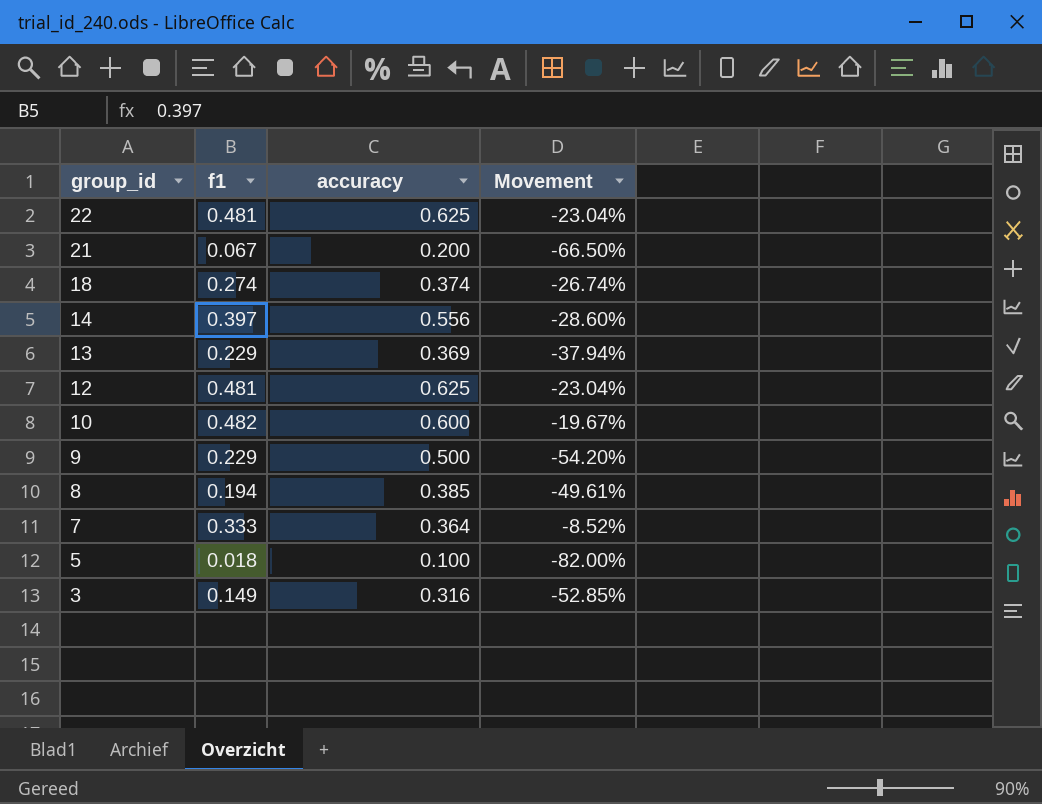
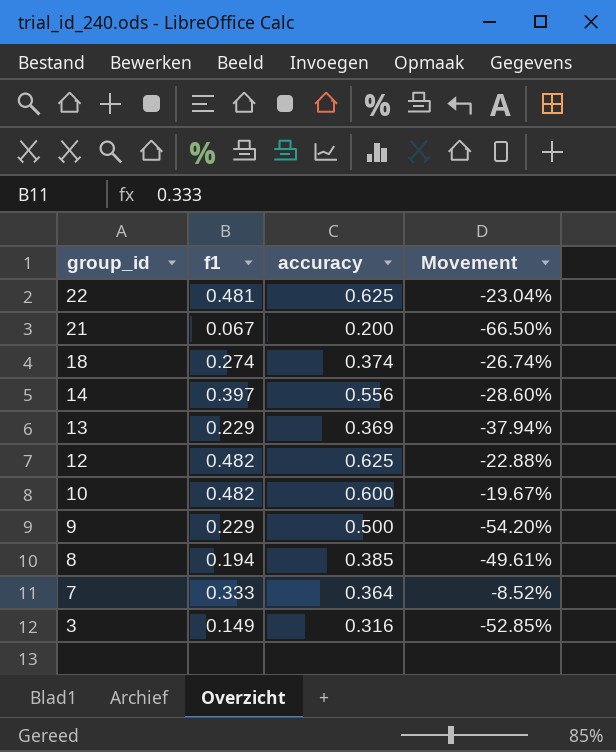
row 5: 0.018 | 0.100 | -82.00% -> none
12 | f1: 0.481 -> 0.482
12 | Movement: -23.04% -> -22.88%

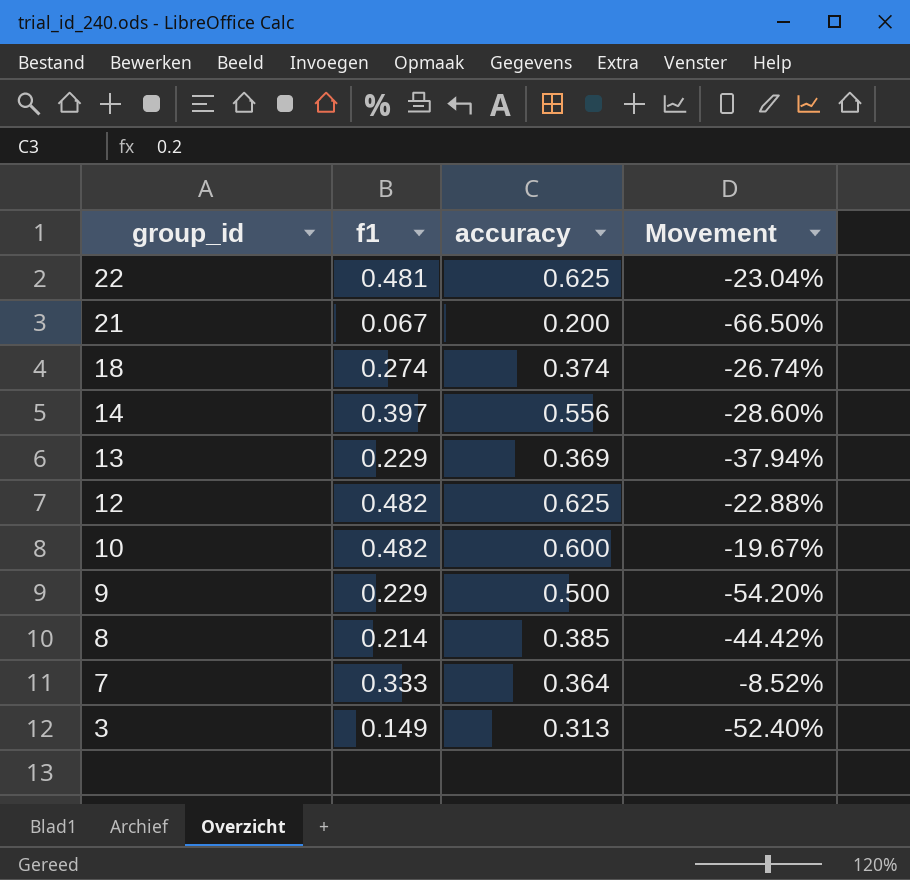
8 | f1: 0.194 -> 0.214
8 | Movement: -49.61% -> -44.42%
3 | accuracy: 0.316 -> 0.313
3 | Movement: -52.85% -> -52.40%

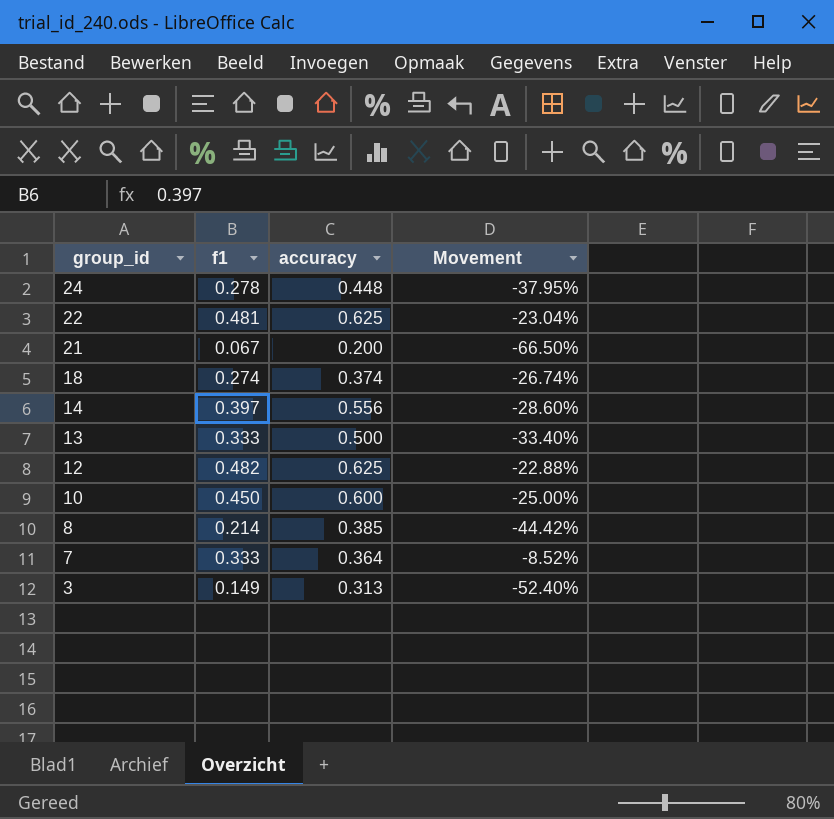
row 9: 0.229 | 0.500 | -54.20% -> none
row 24: none -> 0.278 | 0.448 | -37.95%
13 | f1: 0.229 -> 0.333
13 | accuracy: 0.369 -> 0.500
13 | Movement: -37.94% -> -33.40%
10 | f1: 0.482 -> 0.450
10 | Movement: -19.67% -> -25.00%

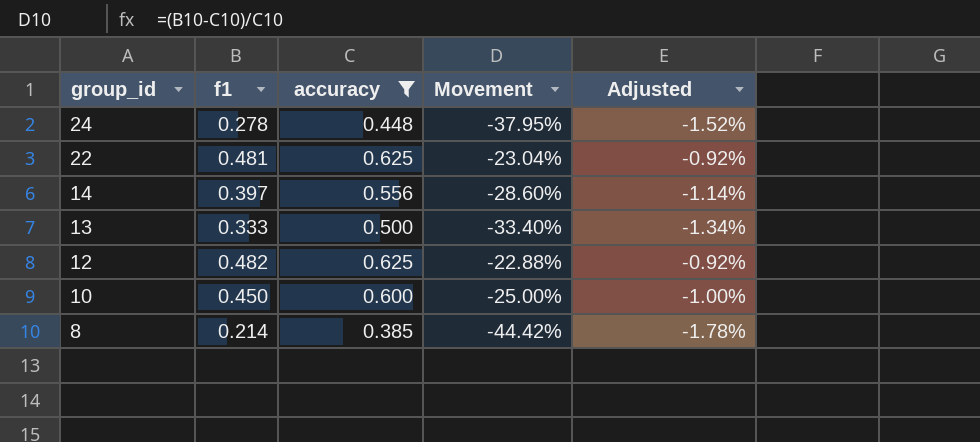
filter: none -> accuracy >= 0.385
column Adjusted | formula: none -> [Movement] * 0.04

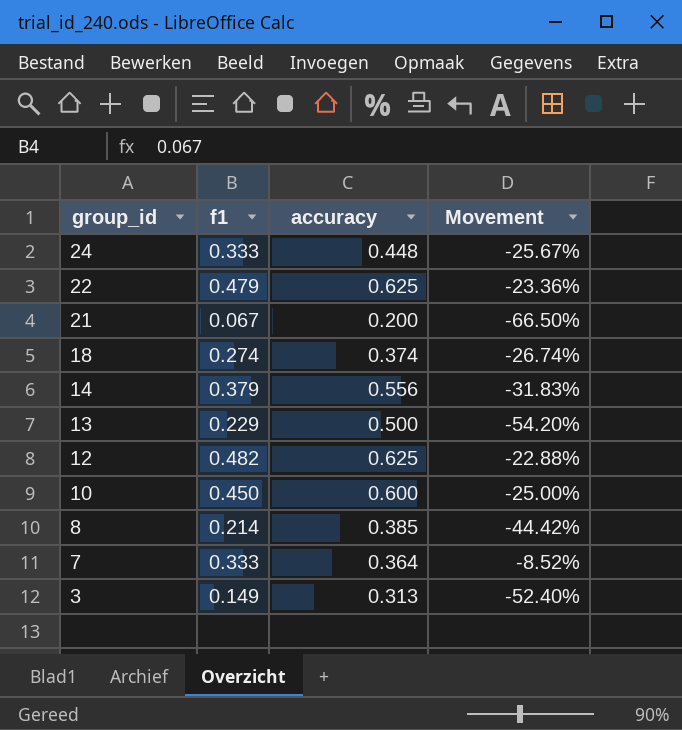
filter: accuracy >= 0.385 -> none
column Adjusted | formula: [Movement] * 0.04 -> none
24 | f1: 0.278 -> 0.333
24 | Movement: -37.95% -> -25.67%
22 | f1: 0.481 -> 0.479
22 | Movement: -23.04% -> -23.36%
14 | f1: 0.397 -> 0.379
14 | Movement: -28.60% -> -31.83%
13 | f1: 0.333 -> 0.229
13 | Movement: -33.40% -> -54.20%

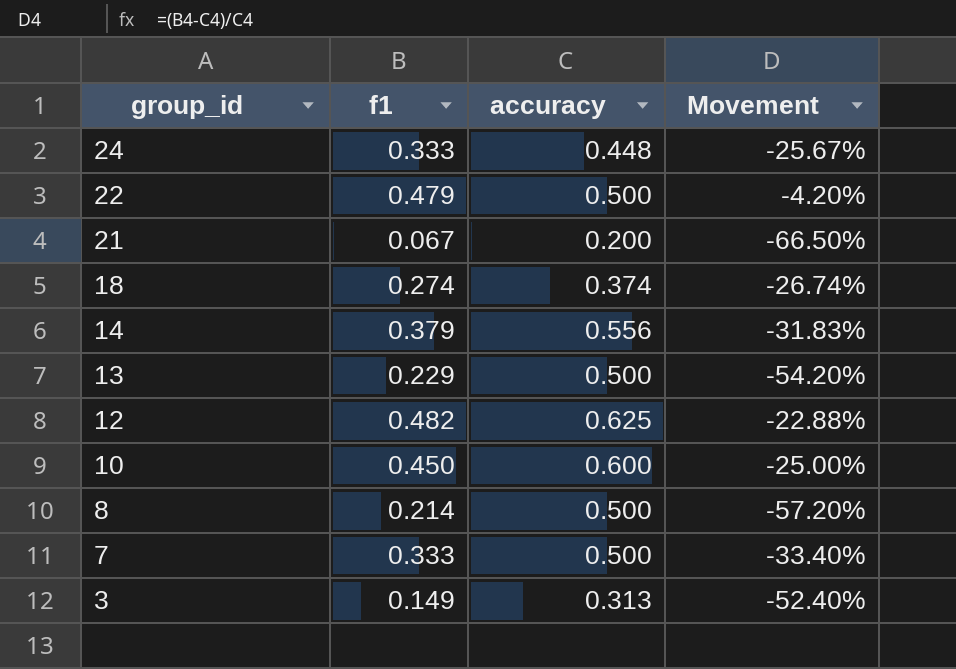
22 | accuracy: 0.625 -> 0.500
22 | Movement: -23.36% -> -4.20%
8 | accuracy: 0.385 -> 0.500
8 | Movement: -44.42% -> -57.20%
7 | accuracy: 0.364 -> 0.500
7 | Movement: -8.52% -> -33.40%

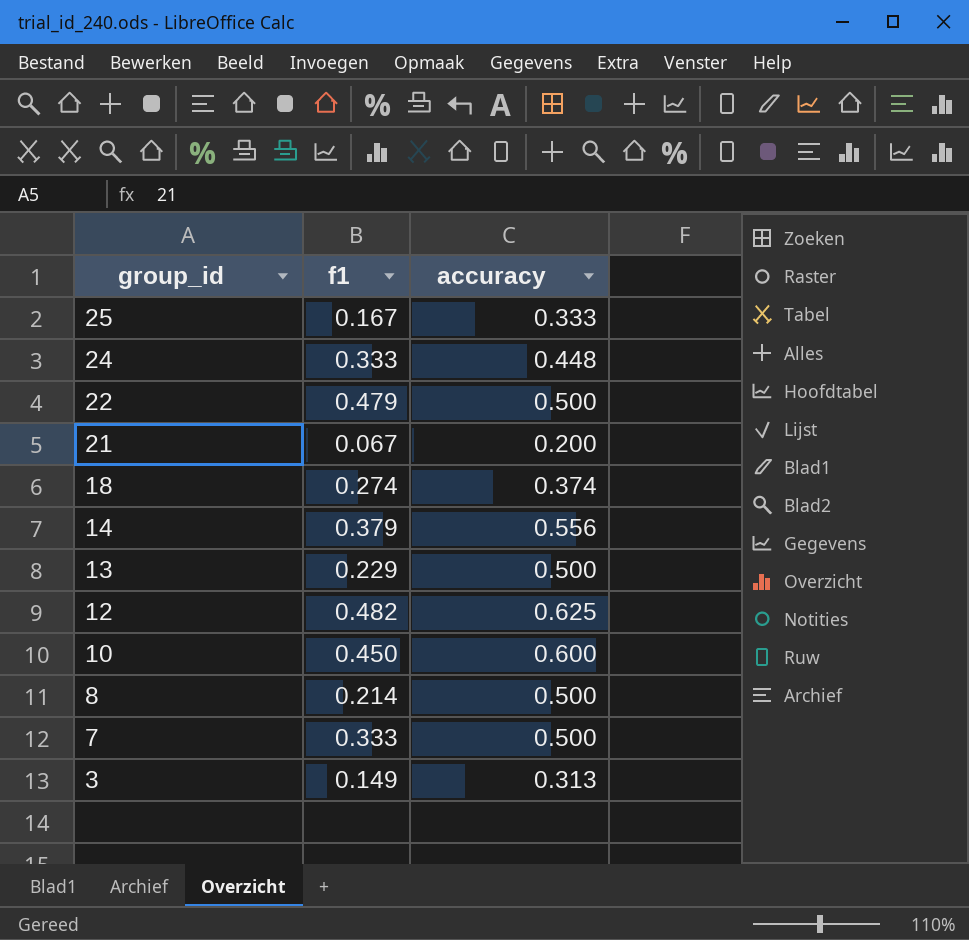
column Movement | formula: ([f1] - [accuracy]) / [accuracy] -> none
row 25: none -> 0.167 | 0.333

